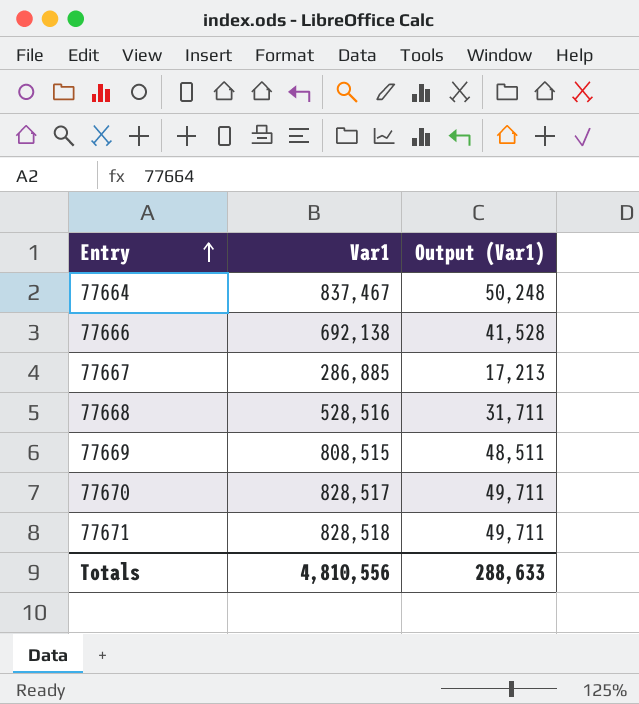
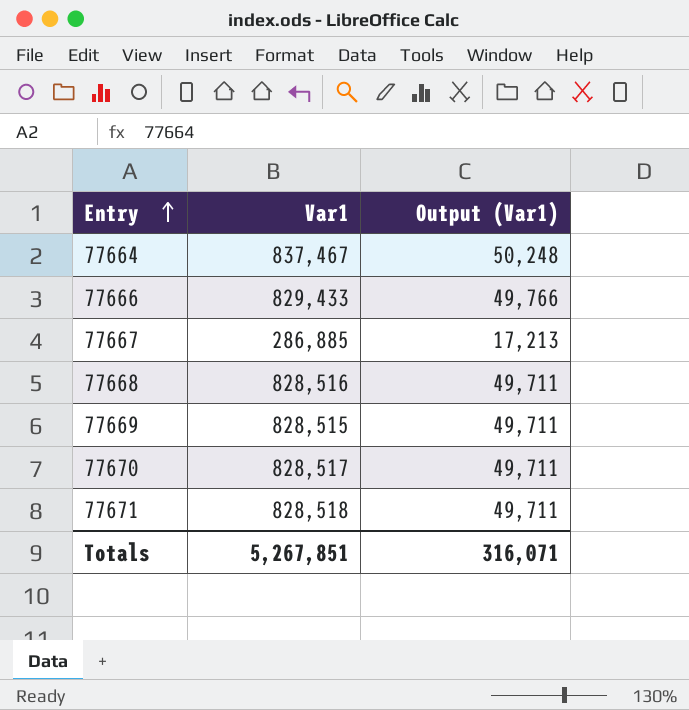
77666 | Var1: 692,138 -> 829,433
77666 | Output (Var1): 41,528 -> 49,766
77668 | Var1: 528,516 -> 828,516
77668 | Output (Var1): 31,711 -> 49,711
77669 | Var1: 808,515 -> 828,515
77669 | Output (Var1): 48,511 -> 49,711
Totals | Var1: 4,810,556 -> 5,267,851
Totals | Output (Var1): 288,633 -> 316,071

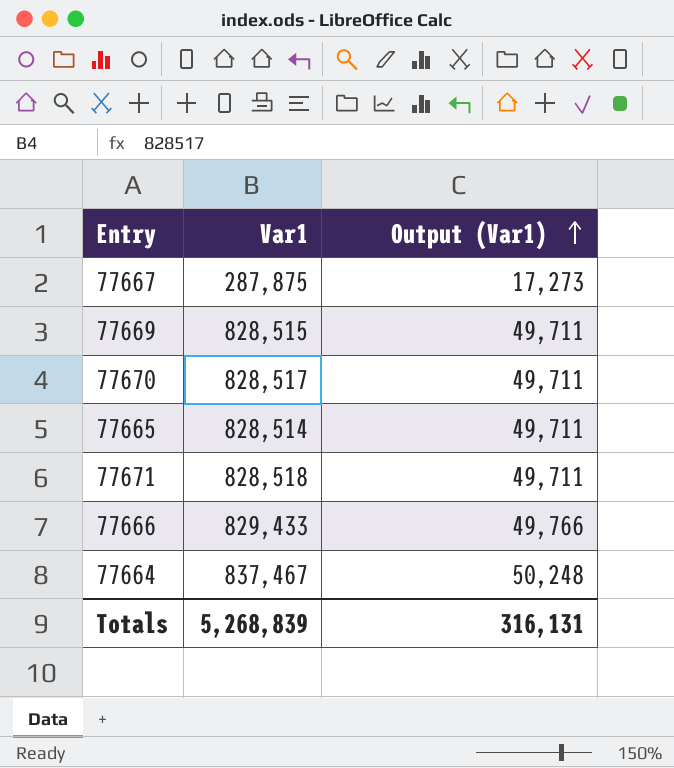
row order: Entry ascending -> Output (Var1) ascending
row 77668: 828,516 | 49,711 -> none
77667 | Var1: 286,885 -> 287,875
77667 | Output (Var1): 17,213 -> 17,273
row 77665: none -> 828,514 | 49,711
Totals | Var1: 5,267,851 -> 5,268,839
Totals | Output (Var1): 316,071 -> 316,131

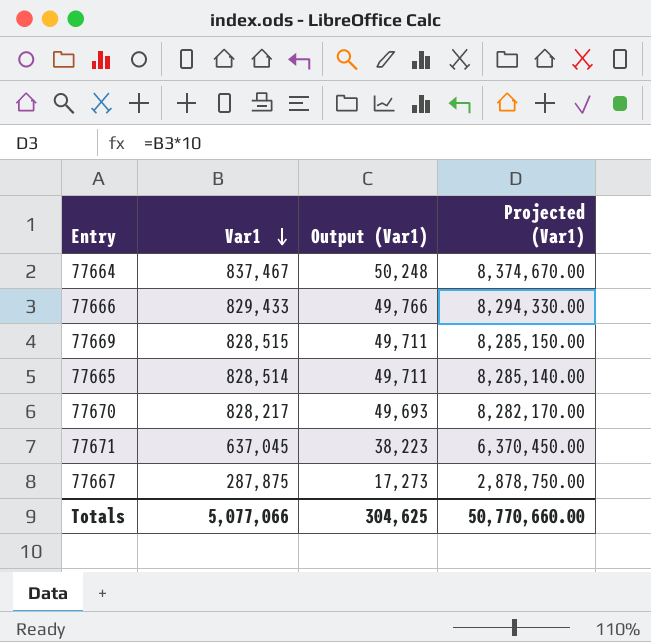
row order: Output (Var1) ascending -> Var1 descending
column Projected (Var1) | formula: none -> [Var1] * 10
77670 | Var1: 828,517 -> 828,217
77670 | Output (Var1): 49,711 -> 49,693
77671 | Var1: 828,518 -> 637,045
77671 | Output (Var1): 49,711 -> 38,223
Totals | Var1: 5,268,839 -> 5,077,066
Totals | Output (Var1): 316,131 -> 304,625

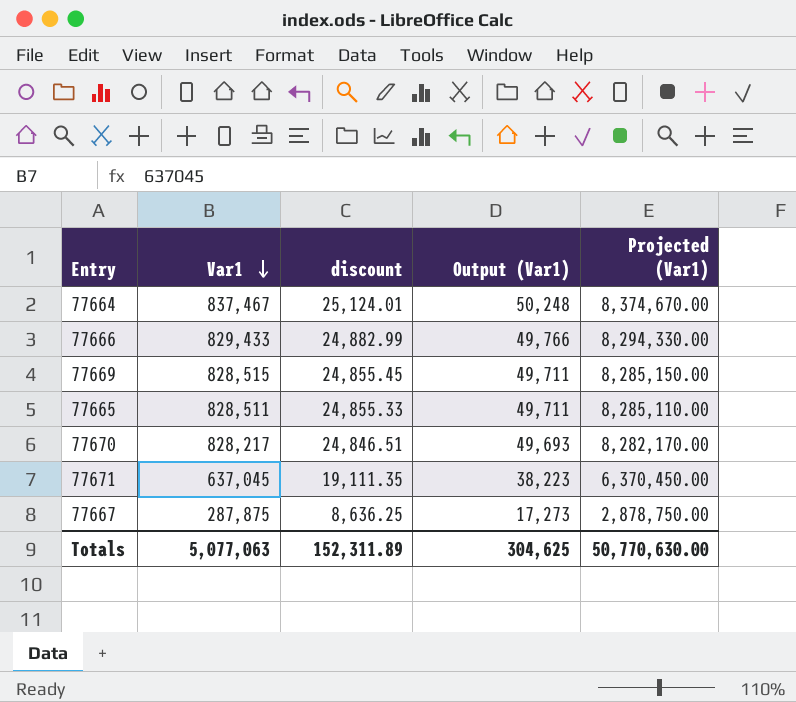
column discount | formula: none -> [Var1] * 0.03
77665 | Var1: 828,514 -> 828,511
77665 | Projected (Var1): 8,285,140.00 -> 8,285,110.00
Totals | Var1: 5,077,066 -> 5,077,063
Totals | Projected (Var1): 50,770,660.00 -> 50,770,630.00

